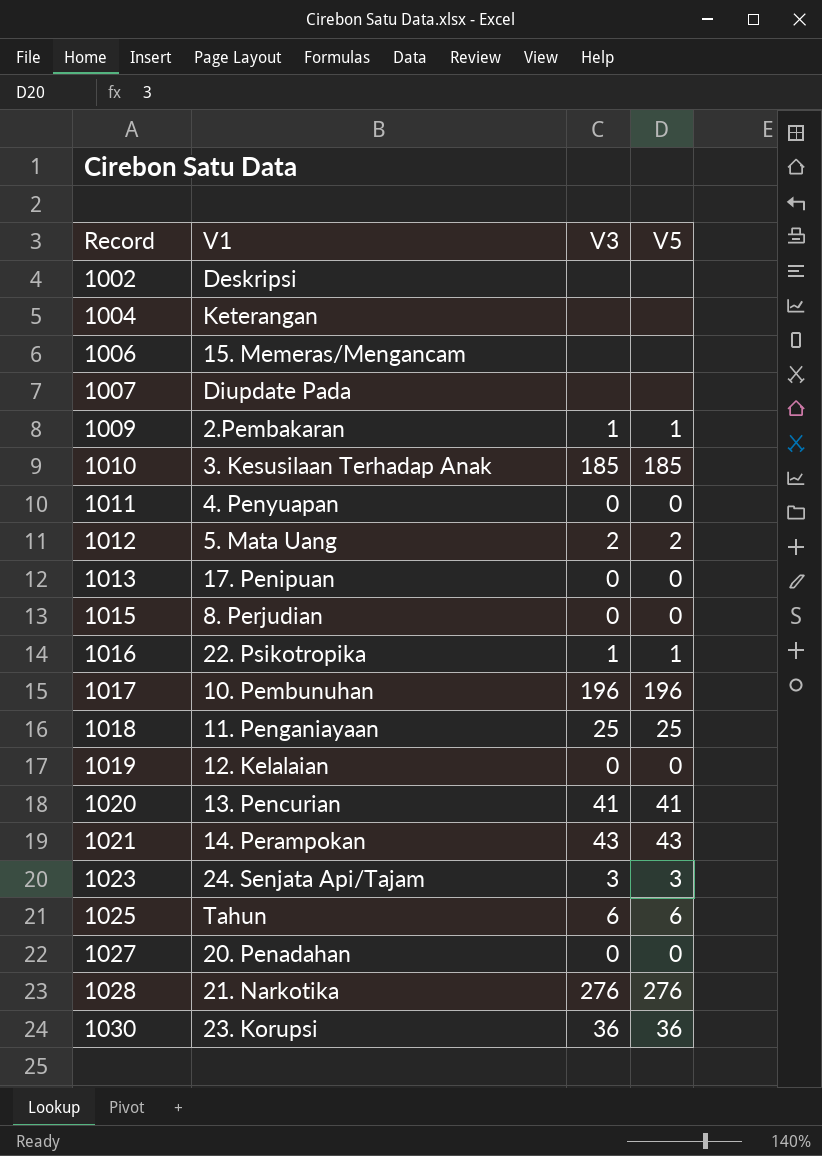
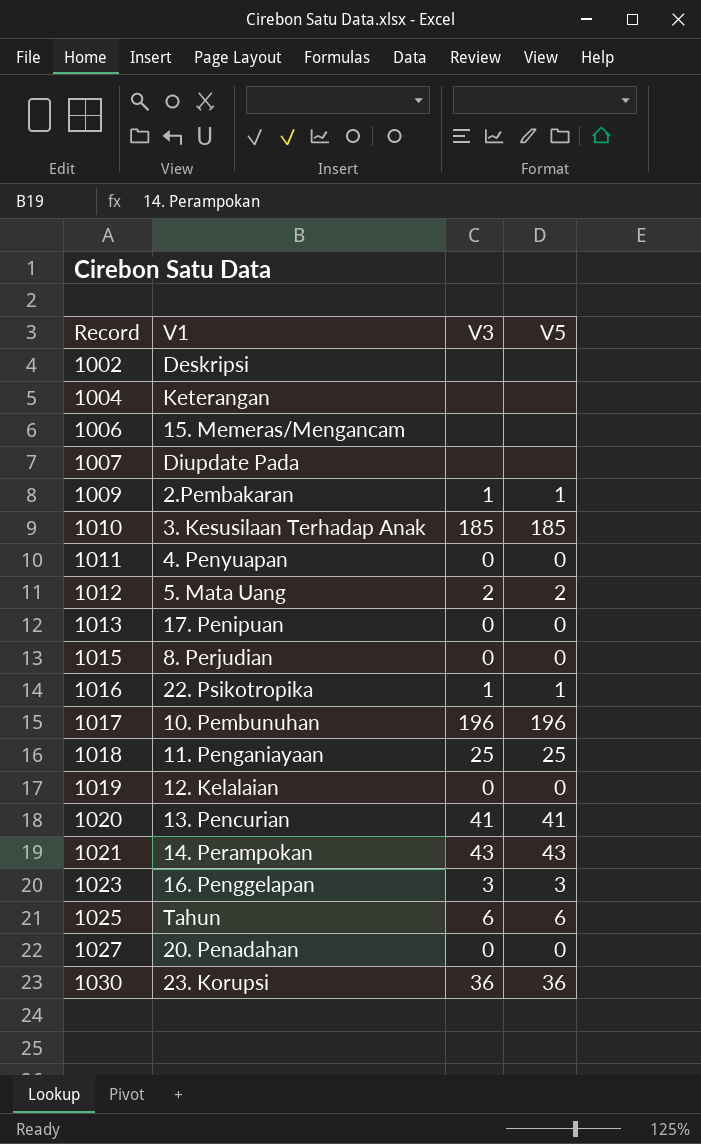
row 1028: 21. Narkotika | 276 | 276 -> none
1023 | V1: 24. Senjata Api/Tajam -> 16. Penggelapan

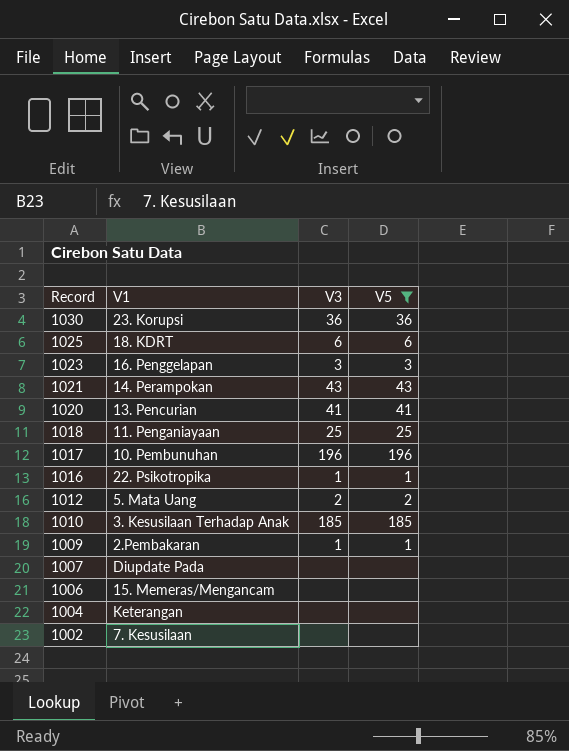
filter: none -> V5 != 0
row order: Record ascending -> Record descending
1025 | V1: Tahun -> 18. KDRT
1002 | V1: Deskripsi -> 7. Kesusilaan

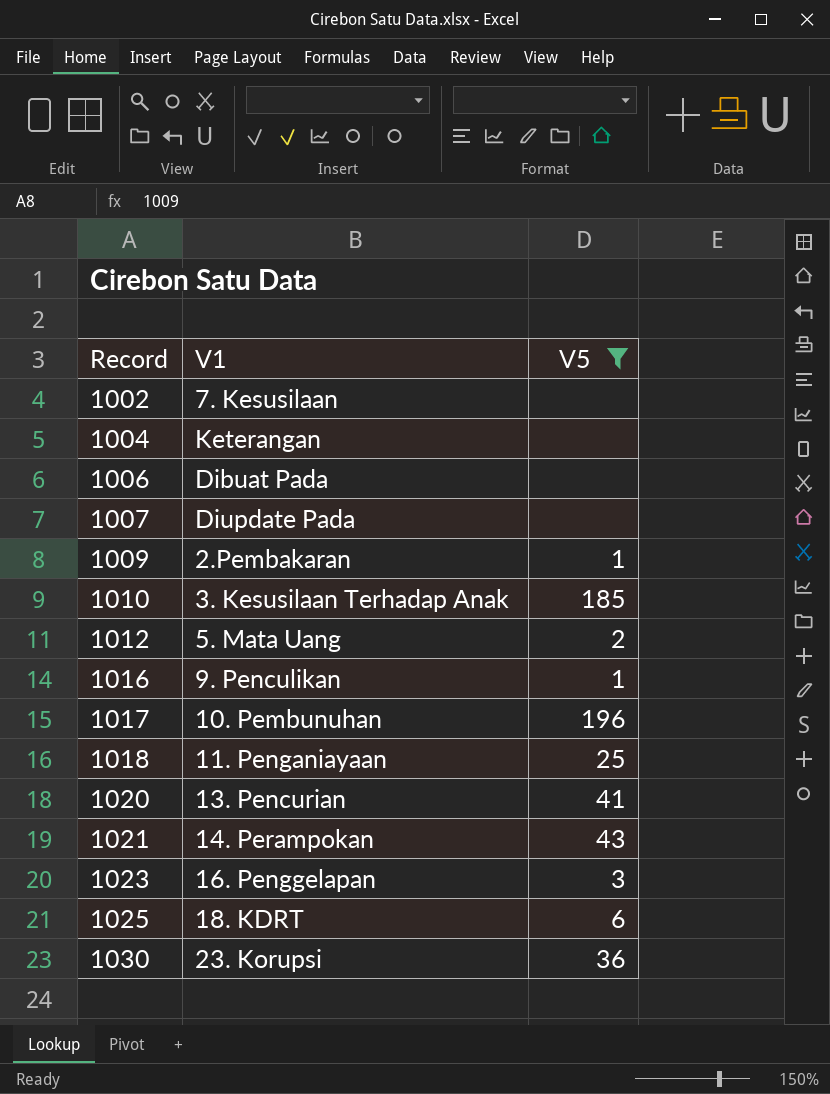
row order: Record descending -> Record ascending
column V3 | position: 3 -> none
1006 | V1: 15. Memeras/Mengancam -> Dibuat Pada
1016 | V1: 22. Psikotropika -> 9. Penculikan

